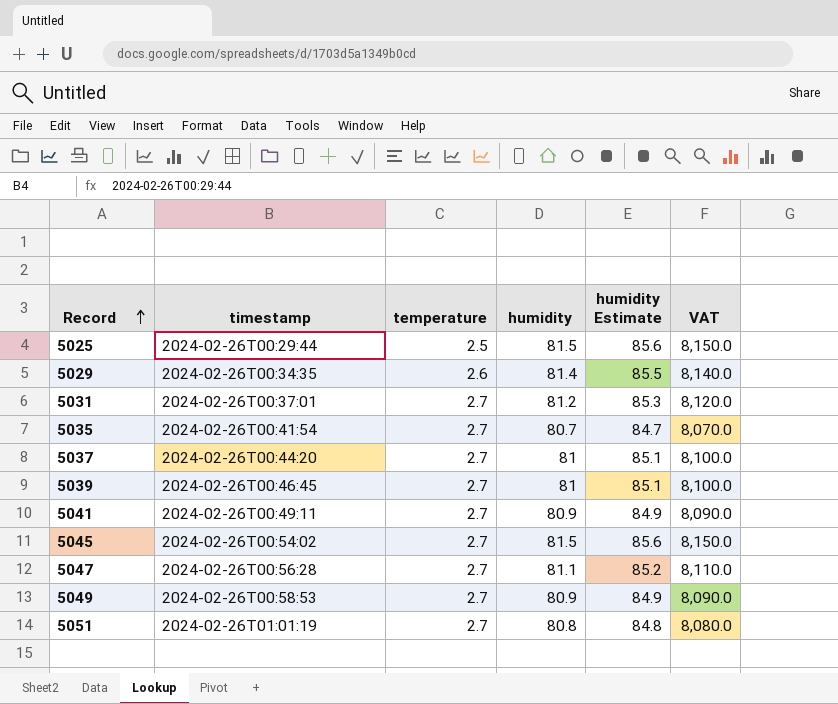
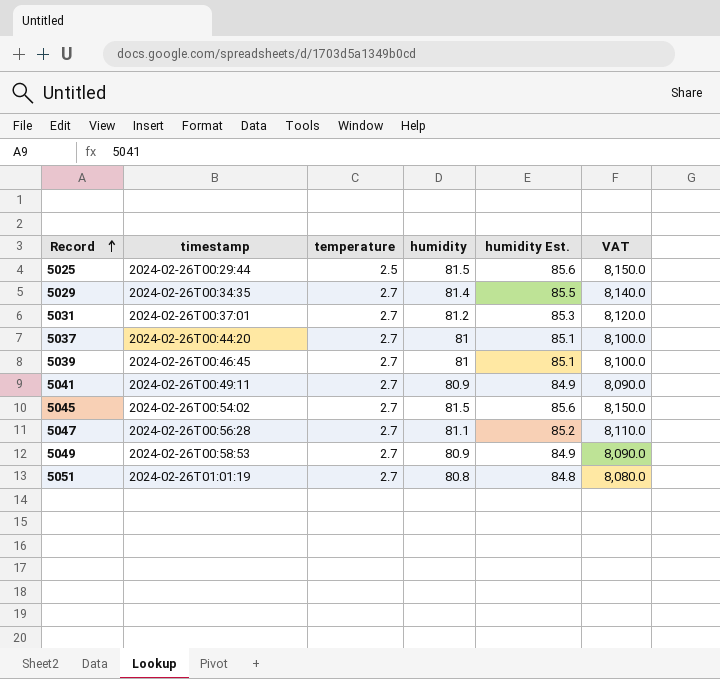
column name: humidity Estimate -> humidity Est.
row 5035: 2024-02-26T00:41:54 | 2.7 | 80.7 | 84.7 | 8,070.0 -> none
5029 | temperature: 2.6 -> 2.7

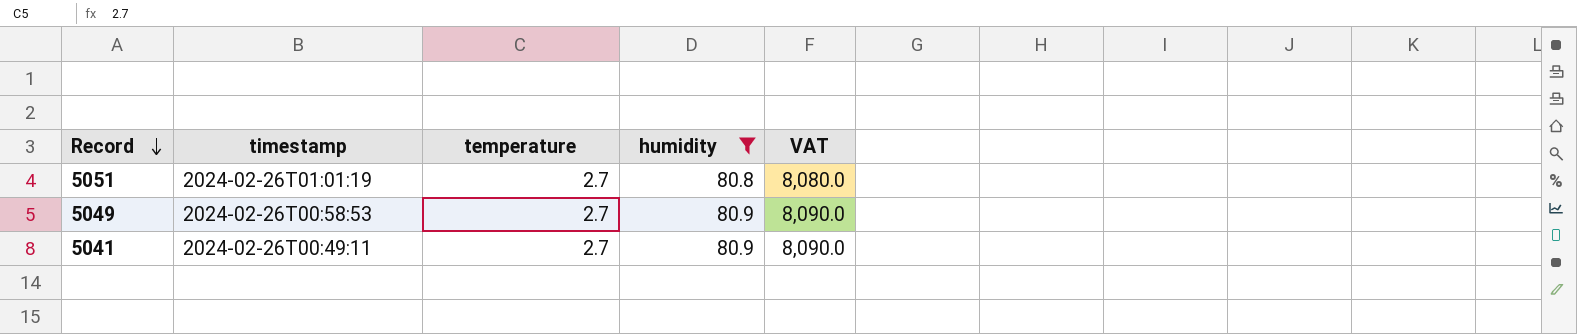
filter: none -> humidity <= 80.9
row order: Record ascending -> Record descending
column humidity Est. | formula: [humidity] * 1.05 -> none

